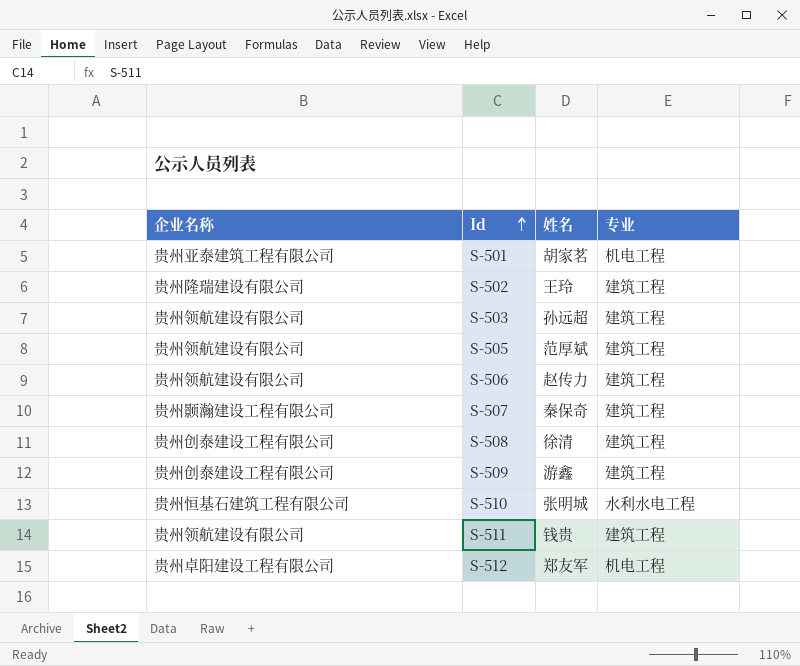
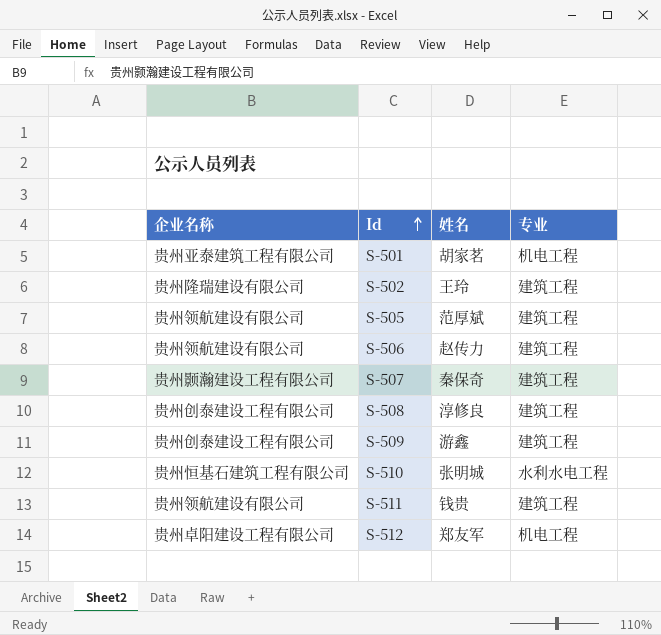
row S-503: 贵州领航建设有限公司 | 孙远超 | 建筑工程 -> none
S-508 | 姓名: 徐清 -> 淳修良

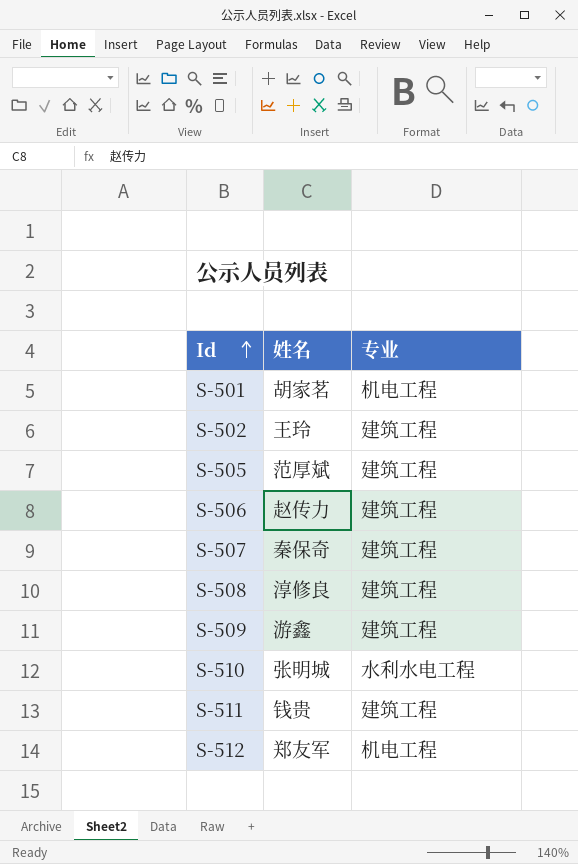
column 企业名称 | position: 1 -> none

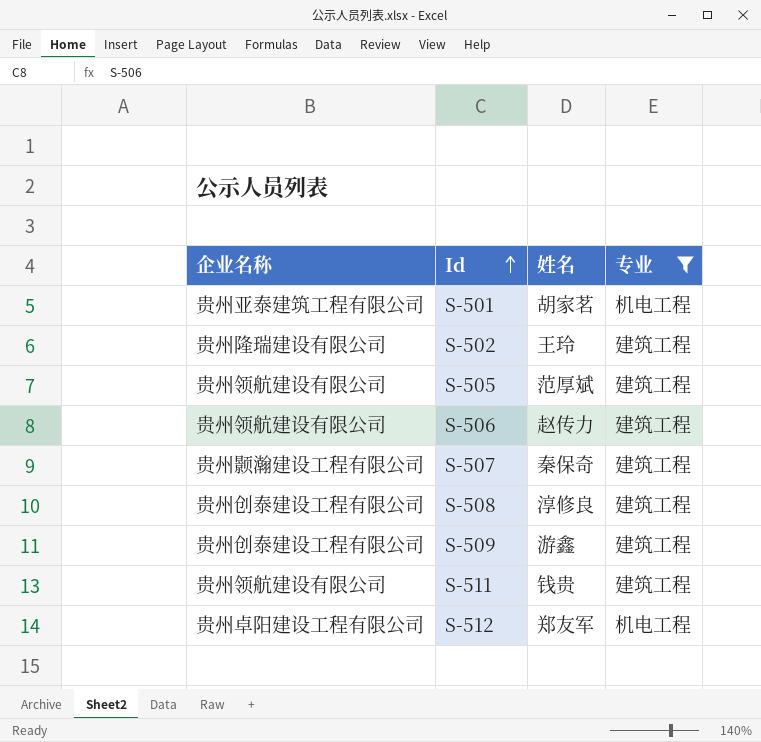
filter: none -> 专业 != 水利水电工程
column 企业名称 | position: none -> 1

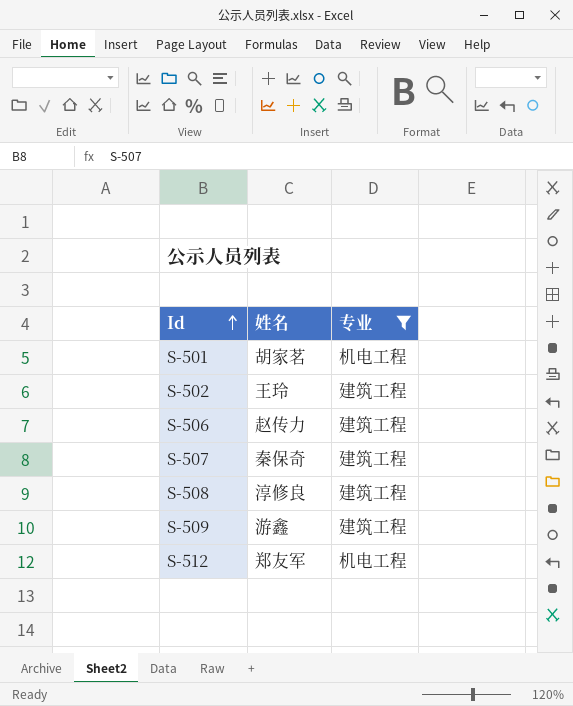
column 企业名称 | position: 1 -> none
row S-505: 贵州领航建设有限公司 | 范厚斌 | 建筑工程 -> none
row S-511: 贵州领航建设有限公司 | 钱贵 | 建筑工程 -> none

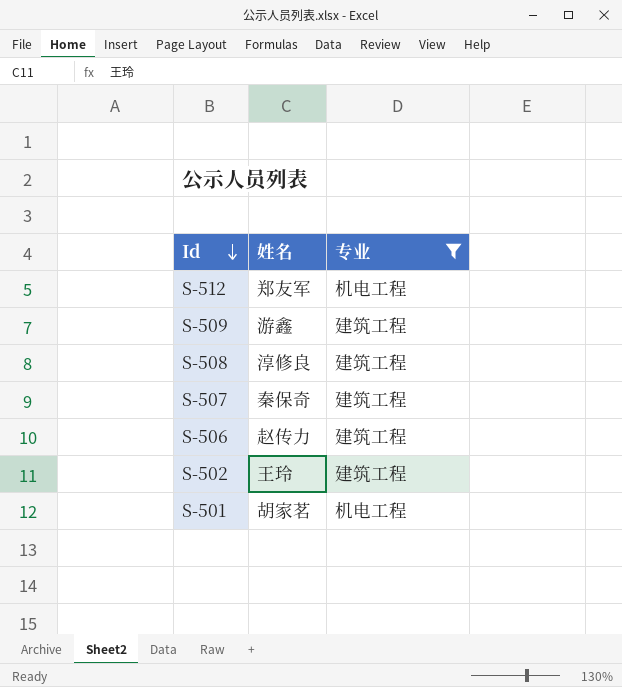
row order: Id ascending -> Id descending

